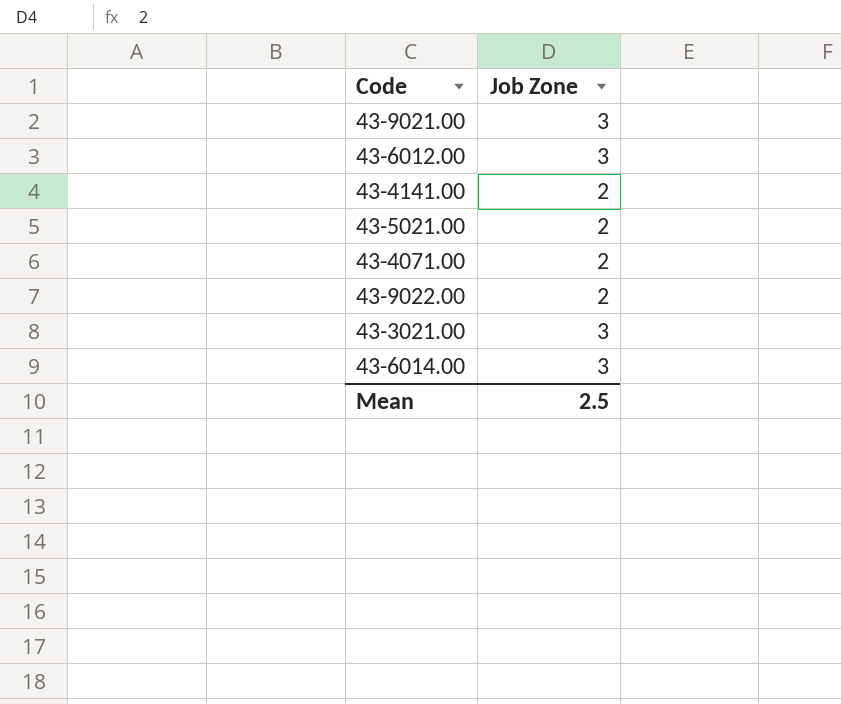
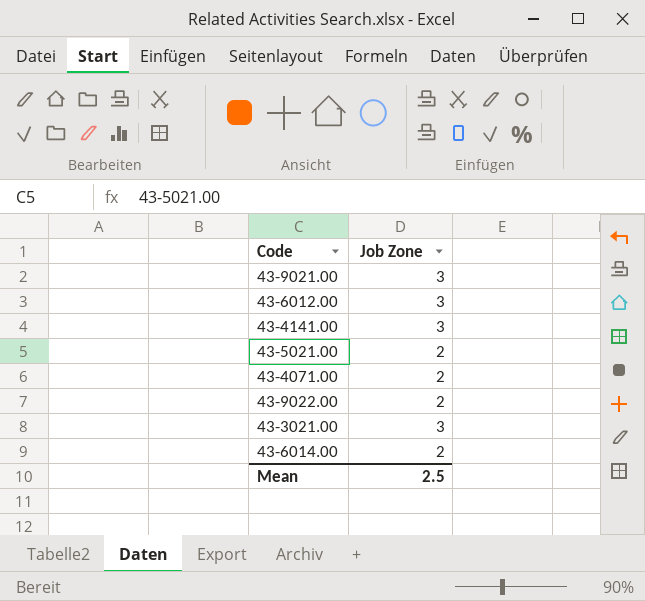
43-4141.00 | Job Zone: 2 -> 3
43-6014.00 | Job Zone: 3 -> 2

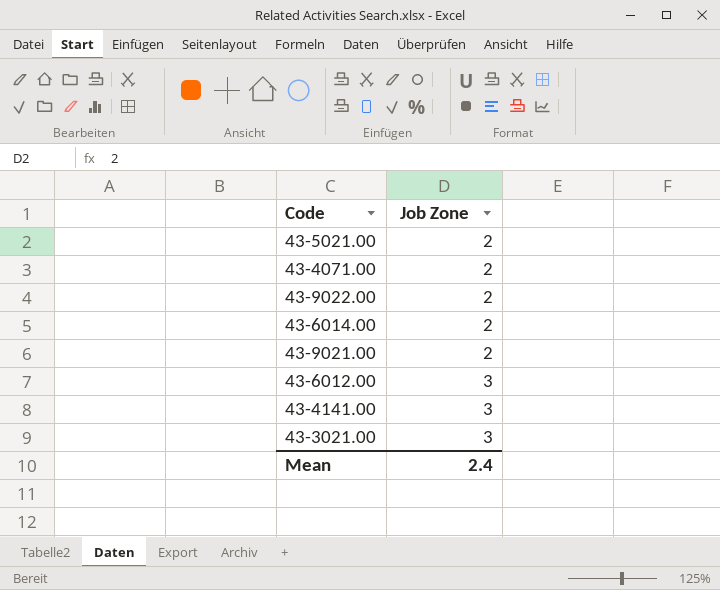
row order: none -> Job Zone ascending
43-9021.00 | Job Zone: 3 -> 2
Mean | Job Zone: 2.5 -> 2.4

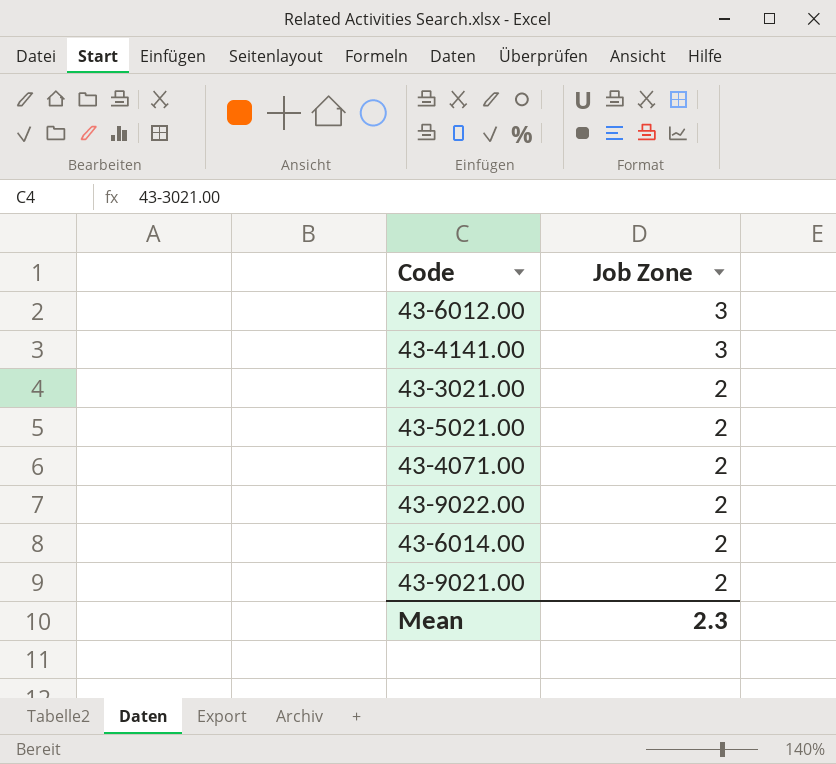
row order: Job Zone ascending -> Job Zone descending
43-3021.00 | Job Zone: 3 -> 2
Mean | Job Zone: 2.4 -> 2.3

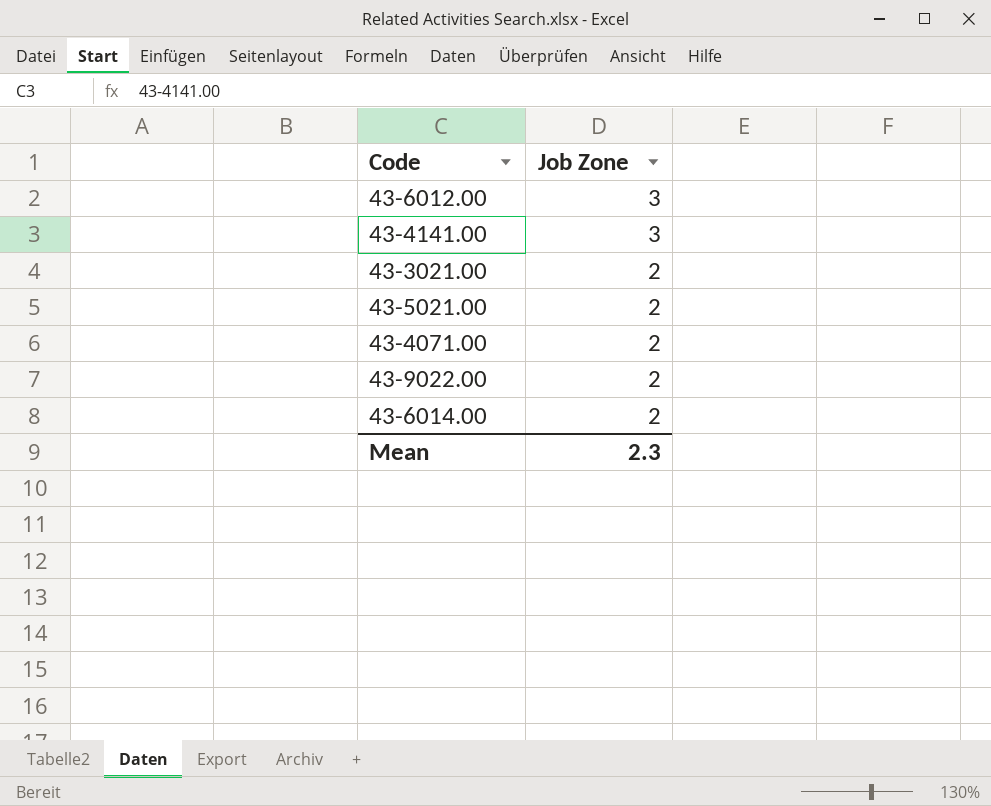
row 43-9021.00: 2 -> none

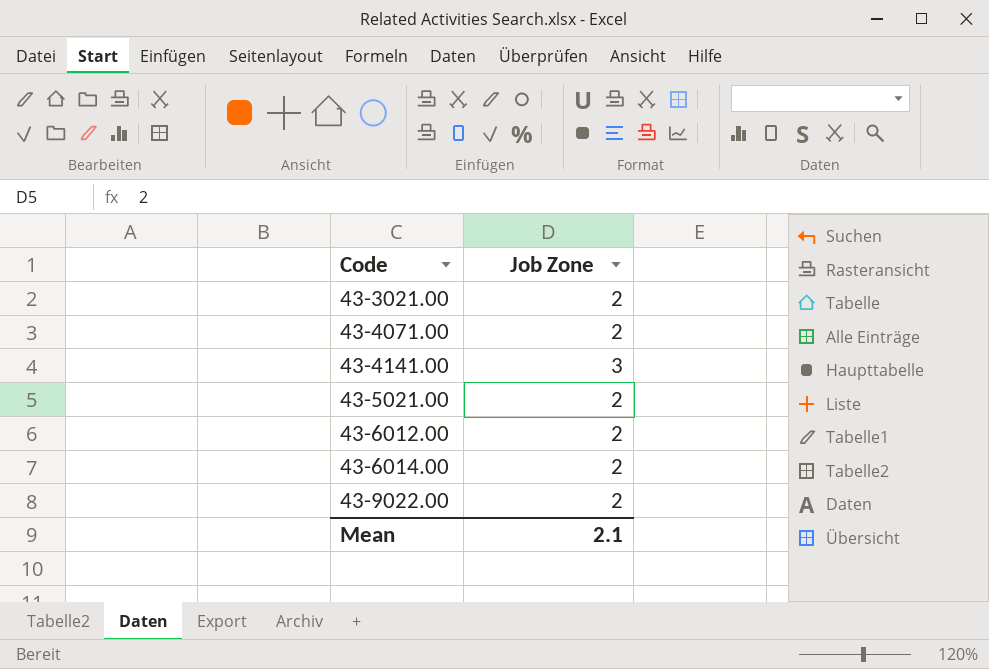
row order: Job Zone descending -> Code ascending
43-6012.00 | Job Zone: 3 -> 2
Mean | Job Zone: 2.3 -> 2.1

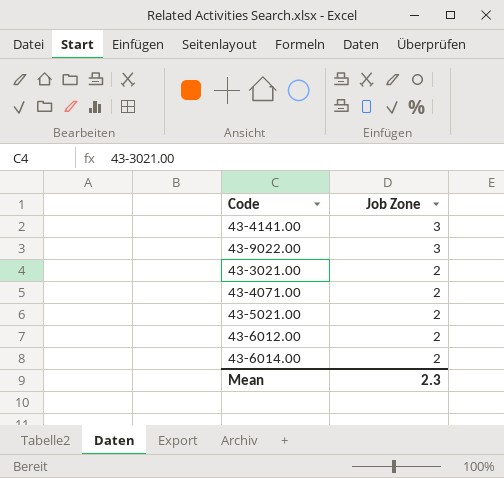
row order: Code ascending -> Job Zone descending
43-9022.00 | Job Zone: 2 -> 3
Mean | Job Zone: 2.1 -> 2.3

